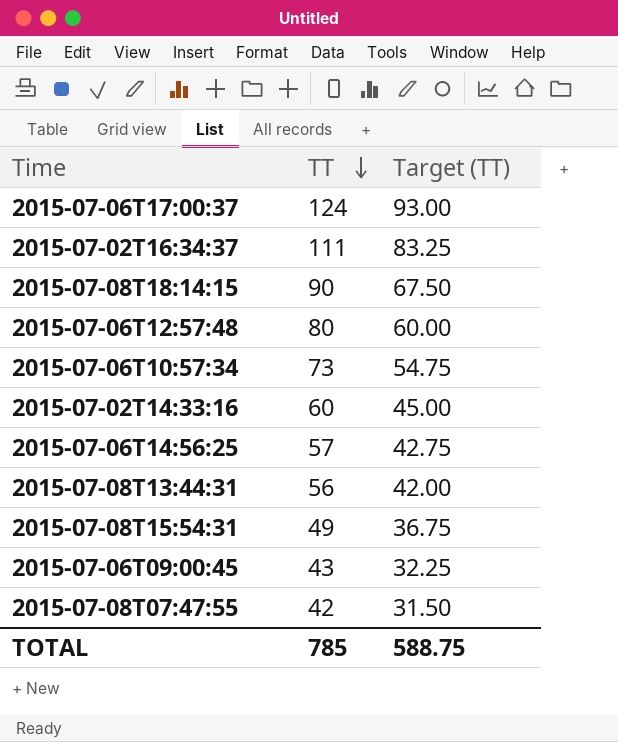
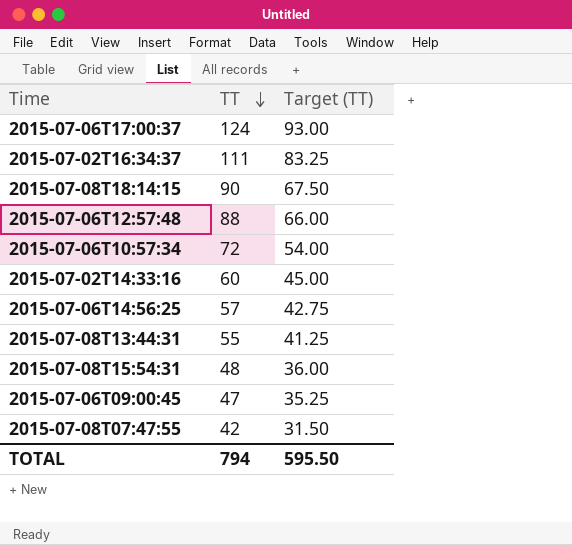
2015-07-06T12:57:48 | TT: 80 -> 88
2015-07-06T12:57:48 | Target (TT): 60.00 -> 66.00
2015-07-06T10:57:34 | TT: 73 -> 72
2015-07-06T10:57:34 | Target (TT): 54.75 -> 54.00
2015-07-08T13:44:31 | TT: 56 -> 55
2015-07-08T13:44:31 | Target (TT): 42.00 -> 41.25
2015-07-08T15:54:31 | TT: 49 -> 48
2015-07-08T15:54:31 | Target (TT): 36.75 -> 36.00
2015-07-06T09:00:45 | TT: 43 -> 47
2015-07-06T09:00:45 | Target (TT): 32.25 -> 35.25
TOTAL | TT: 785 -> 794
TOTAL | Target (TT): 588.75 -> 595.50

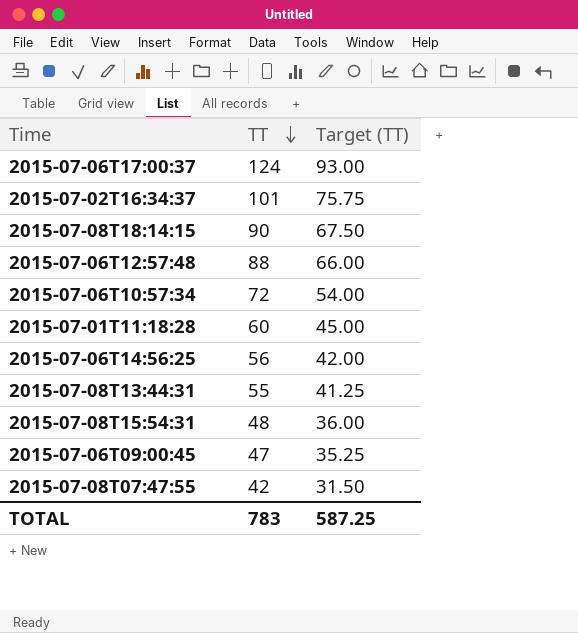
row 2015-07-02T14:33:16: 60 | 45.00 -> none
2015-07-02T16:34:37 | TT: 111 -> 101
2015-07-02T16:34:37 | Target (TT): 83.25 -> 75.75
row 2015-07-01T11:18:28: none -> 60 | 45.00
2015-07-06T14:56:25 | TT: 57 -> 56
2015-07-06T14:56:25 | Target (TT): 42.75 -> 42.00
TOTAL | TT: 794 -> 783
TOTAL | Target (TT): 595.50 -> 587.25

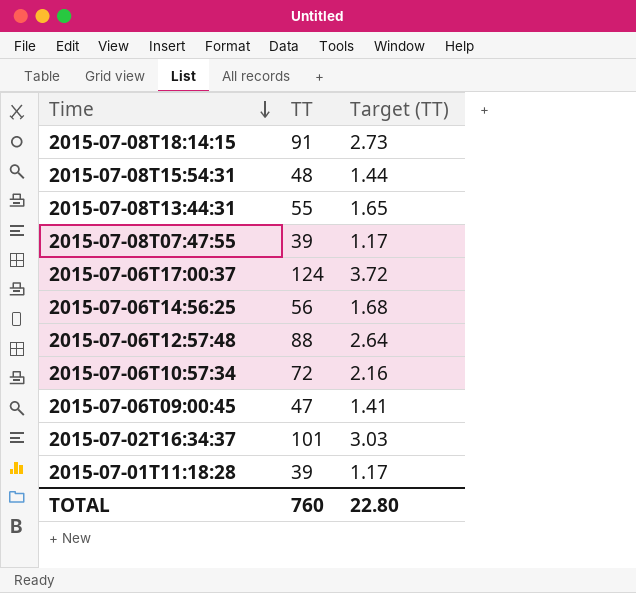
row order: TT descending -> Time descending
column Target (TT) | formula: [TT] * 0.75 -> [TT] * 0.03
2015-07-08T18:14:15 | TT: 90 -> 91
2015-07-08T07:47:55 | TT: 42 -> 39
2015-07-01T11:18:28 | TT: 60 -> 39
TOTAL | TT: 783 -> 760
TOTAL | Target (TT): 587.25 -> 22.80

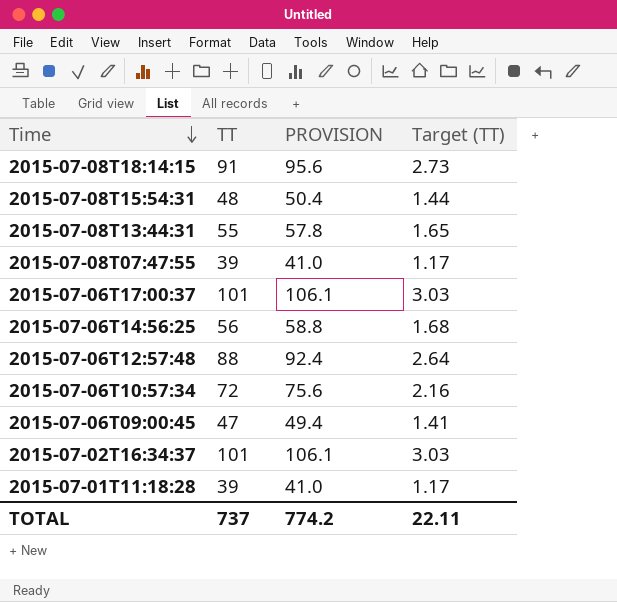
column PROVISION | formula: none -> [TT] * 1.05
2015-07-06T17:00:37 | TT: 124 -> 101
2015-07-06T17:00:37 | Target (TT): 3.72 -> 3.03
TOTAL | TT: 760 -> 737
TOTAL | Target (TT): 22.80 -> 22.11

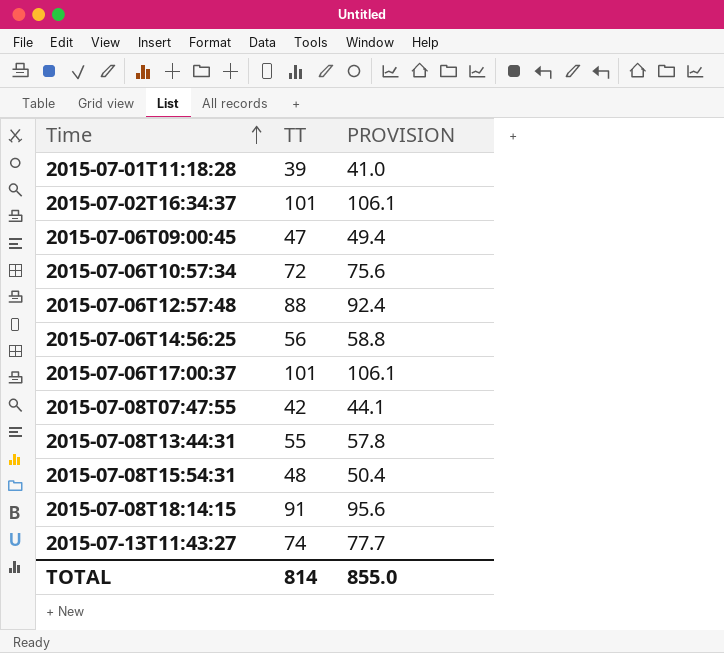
row order: Time descending -> Time ascending
column Target (TT) | formula: [TT] * 0.03 -> none
2015-07-08T07:47:55 | TT: 39 -> 42
2015-07-08T07:47:55 | PROVISION: 41.0 -> 44.1
row 2015-07-13T11:43:27: none -> 74 | 77.7
TOTAL | TT: 737 -> 814
TOTAL | PROVISION: 774.2 -> 855.0

